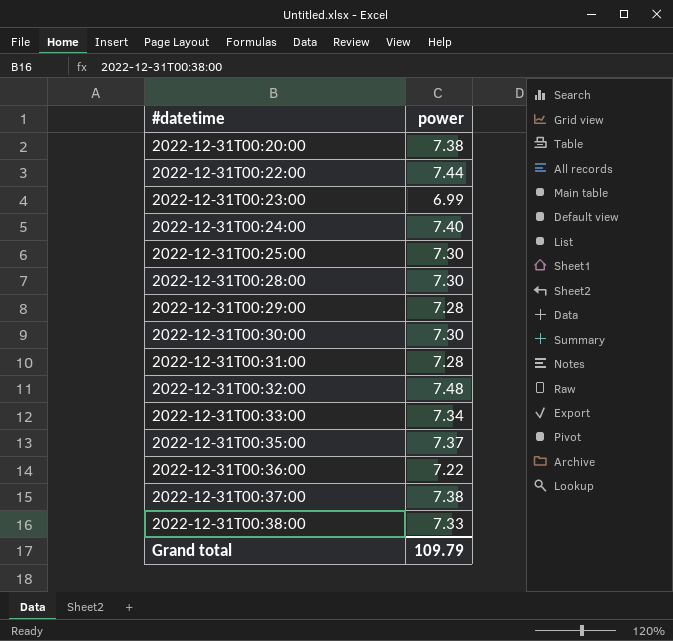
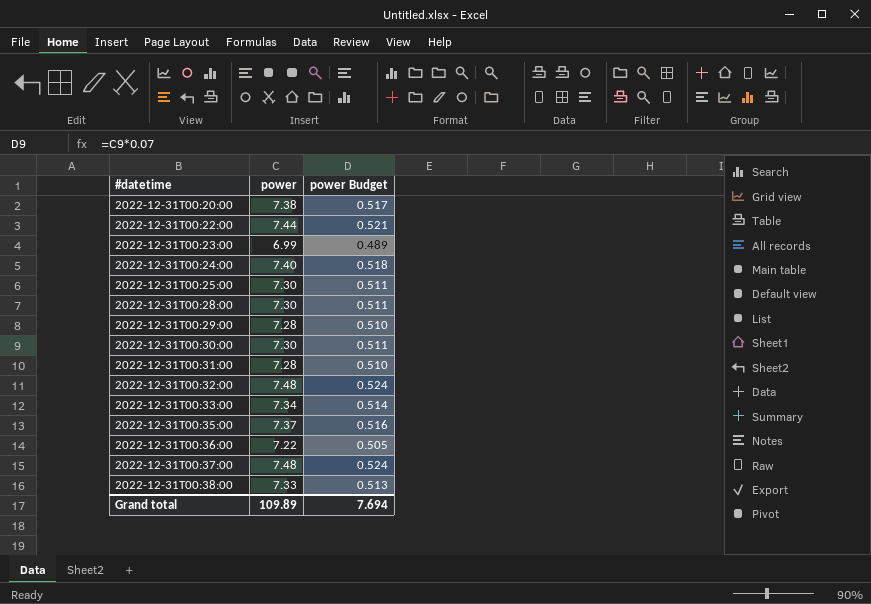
column power Budget | formula: none -> [power] * 0.07
2022-12-31T00:37:00 | power: 7.38 -> 7.48
Grand total | power: 109.79 -> 109.89

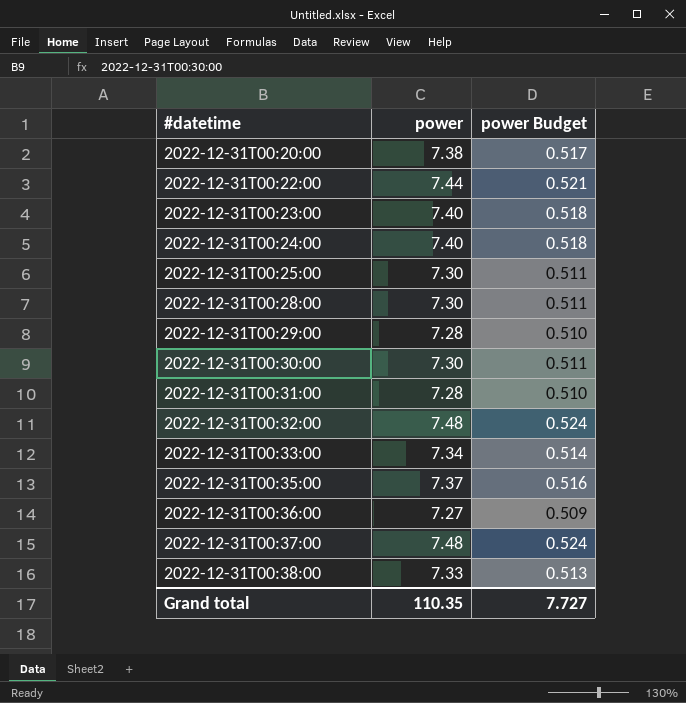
2022-12-31T00:23:00 | power: 6.99 -> 7.40
2022-12-31T00:23:00 | power Budget: 0.489 -> 0.518
2022-12-31T00:36:00 | power: 7.22 -> 7.27
2022-12-31T00:36:00 | power Budget: 0.505 -> 0.509
Grand total | power: 109.89 -> 110.35
Grand total | power Budget: 7.694 -> 7.727

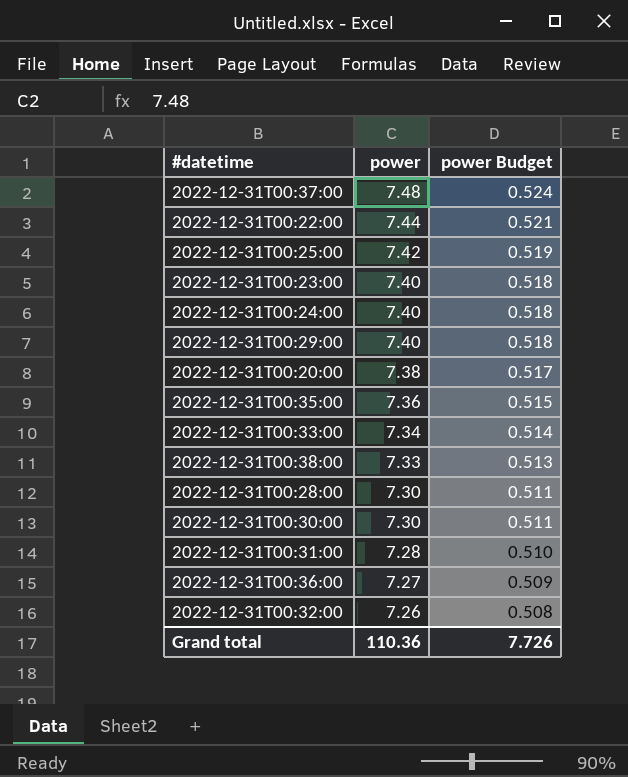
row order: #datetime ascending -> power descending
2022-12-31T00:25:00 | power: 7.30 -> 7.42
2022-12-31T00:25:00 | power Budget: 0.511 -> 0.519
2022-12-31T00:29:00 | power: 7.28 -> 7.40
2022-12-31T00:29:00 | power Budget: 0.510 -> 0.518
2022-12-31T00:35:00 | power: 7.37 -> 7.36
2022-12-31T00:35:00 | power Budget: 0.516 -> 0.515
2022-12-31T00:32:00 | power: 7.48 -> 7.26
2022-12-31T00:32:00 | power Budget: 0.524 -> 0.508
Grand total | power: 110.35 -> 110.36
Grand total | power Budget: 7.727 -> 7.726

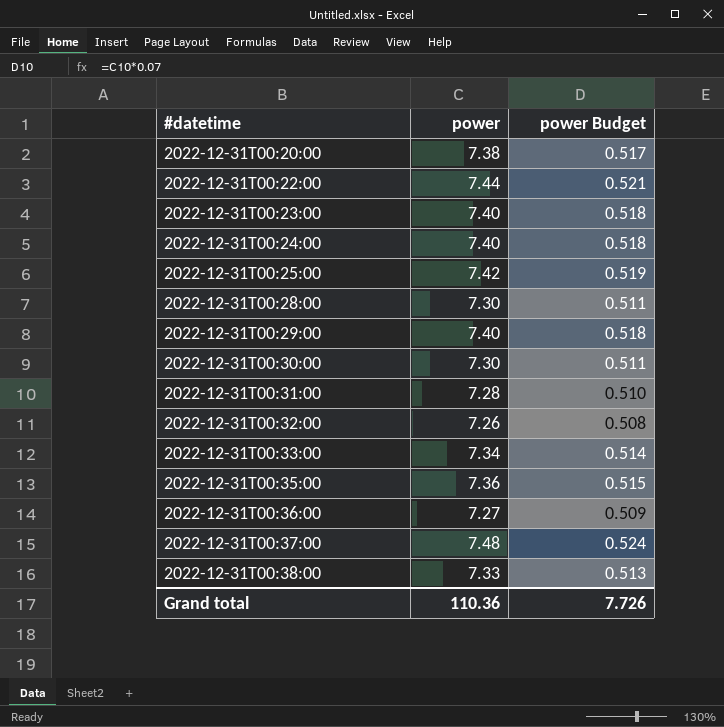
row order: power descending -> #datetime ascending

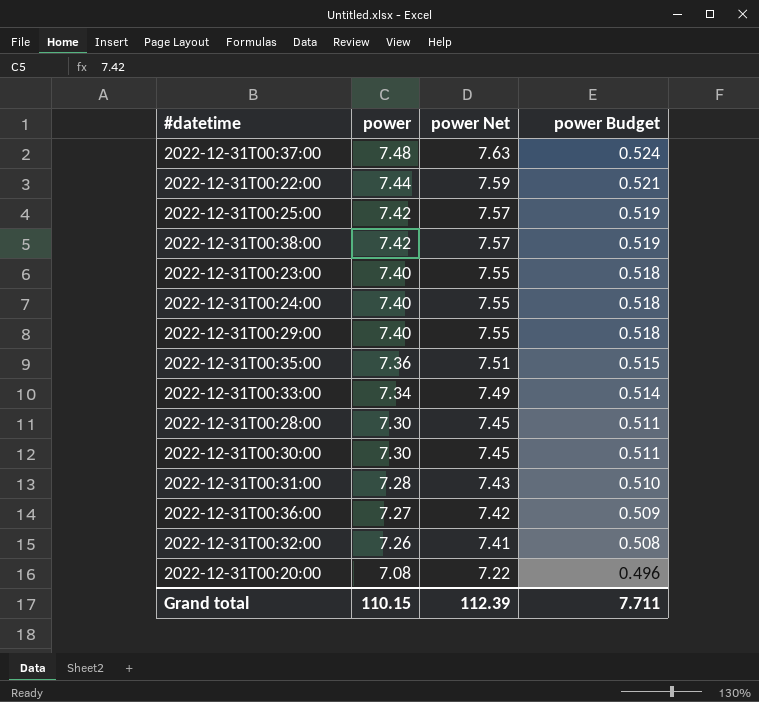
row order: #datetime ascending -> power descending
column power Net | formula: none -> [power] * 1.02
2022-12-31T00:38:00 | power: 7.33 -> 7.42
2022-12-31T00:38:00 | power Budget: 0.513 -> 0.519
2022-12-31T00:20:00 | power: 7.38 -> 7.08
2022-12-31T00:20:00 | power Budget: 0.517 -> 0.496
Grand total | power: 110.36 -> 110.15
Grand total | power Budget: 7.726 -> 7.711

